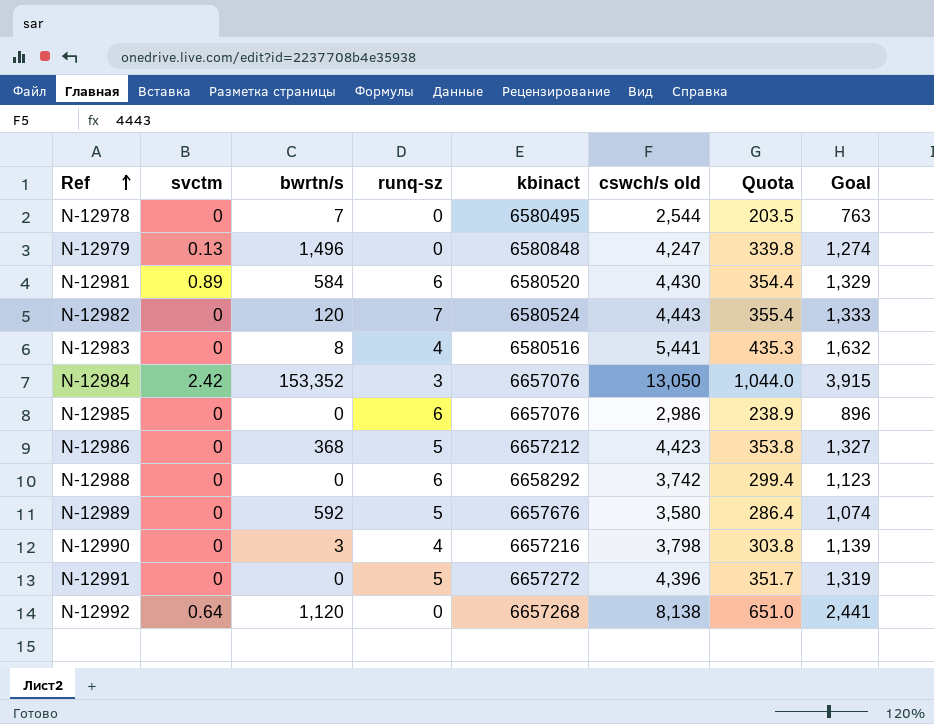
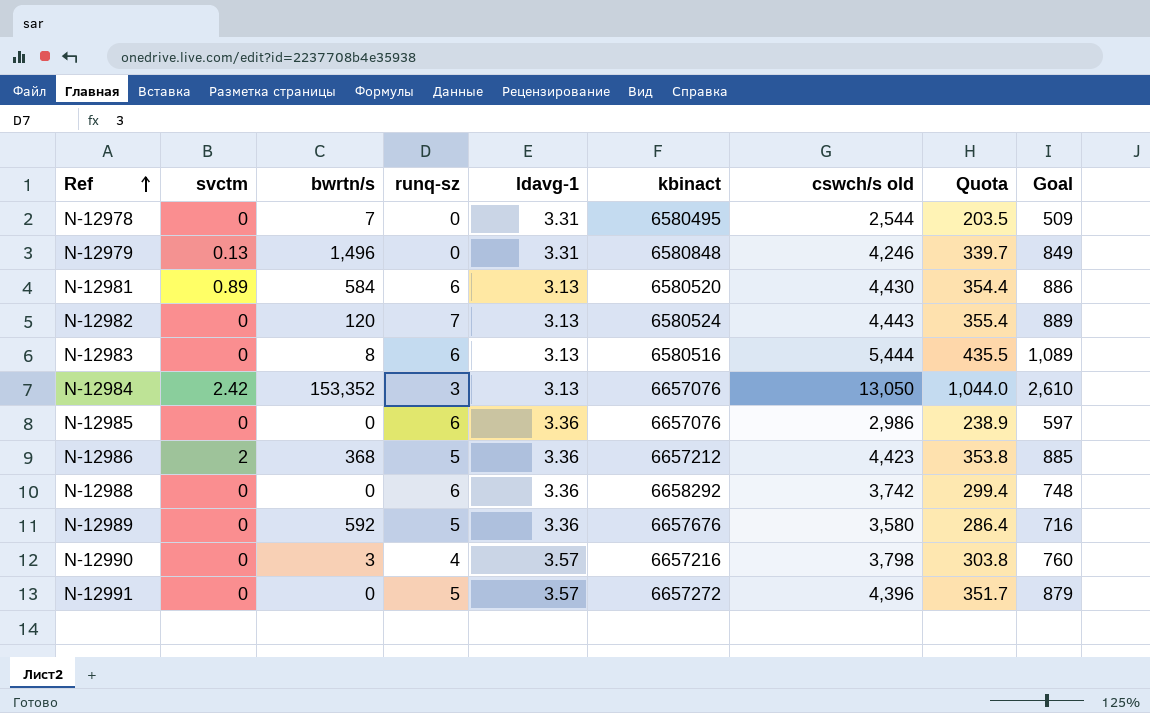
column ldavg-1 | position: none -> 5
column Goal | formula: [cswch/s old] * 0.3 -> [cswch/s old] * 0.2
row N-12992: 0.64 | 1,120 | 0 | 6657268 | 8,138 | 651.0 | 2,441 -> none
N-12979 | cswch/s old: 4,247 -> 4,246
N-12979 | Quota: 339.8 -> 339.7
N-12983 | runq-sz: 4 -> 6
N-12983 | cswch/s old: 5,441 -> 5,444
N-12983 | Quota: 435.3 -> 435.5
N-12986 | svctm: 0 -> 2

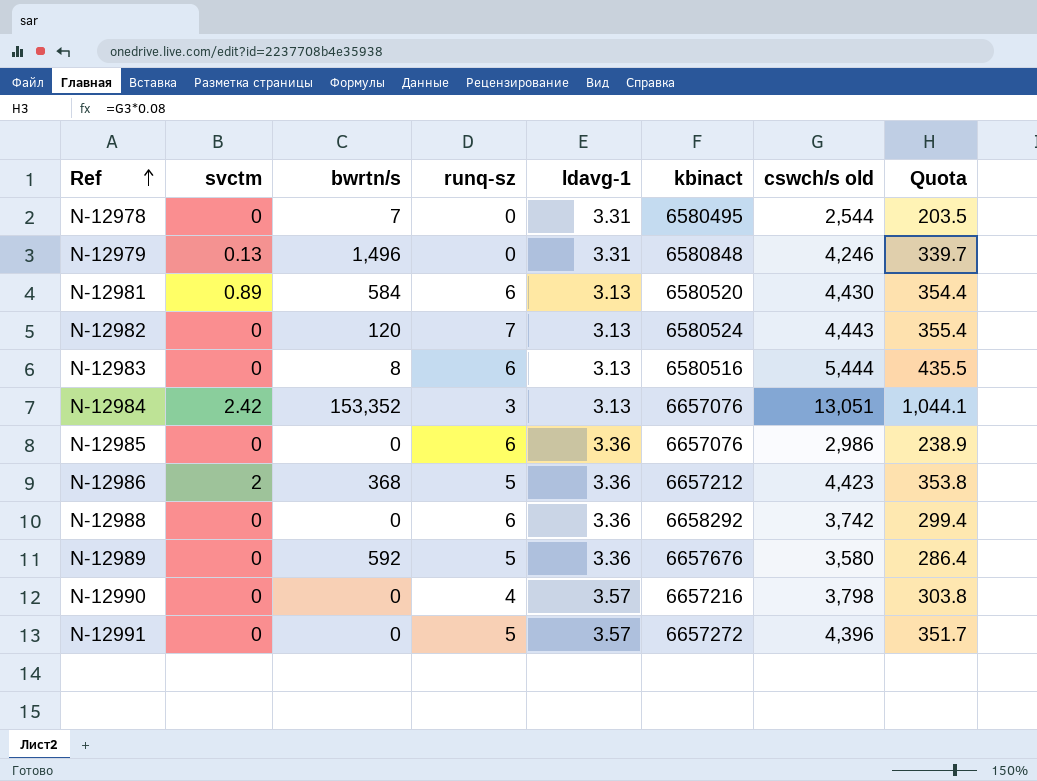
column Goal | formula: [cswch/s old] * 0.2 -> none
N-12984 | cswch/s old: 13,050 -> 13,051
N-12984 | Quota: 1,044.0 -> 1,044.1
N-12990 | bwrtn/s: 3 -> 0

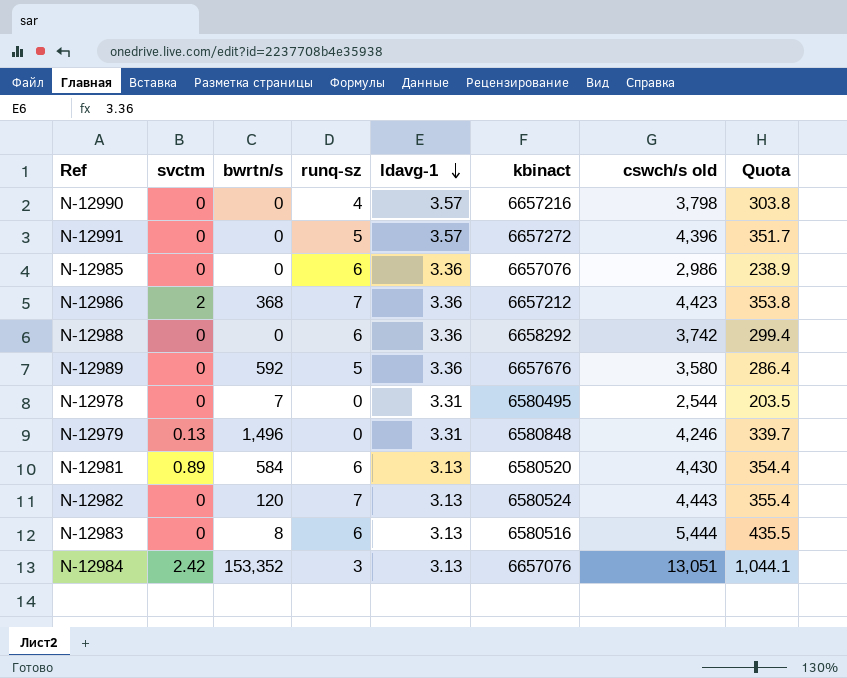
row order: Ref ascending -> ldavg-1 descending
N-12986 | runq-sz: 5 -> 7

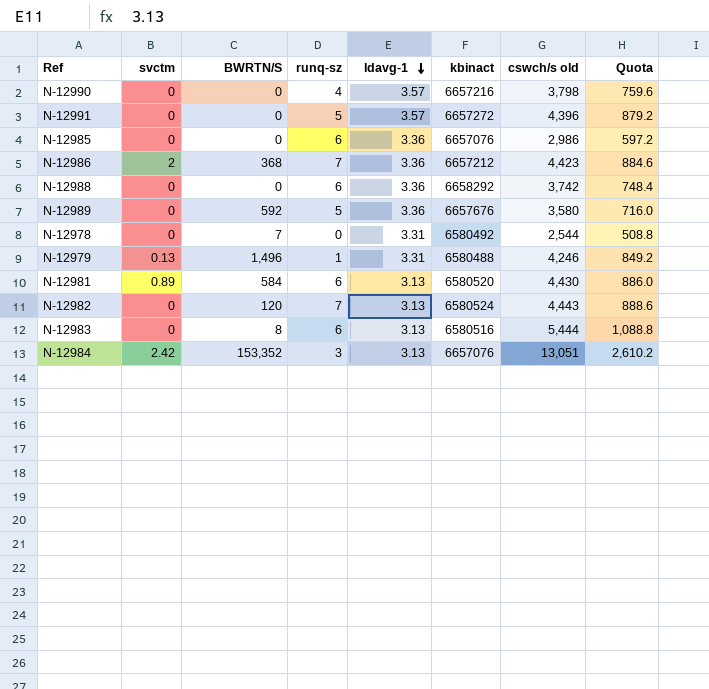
column name: bwrtn/s -> BWRTN/S
column Quota | formula: [cswch/s old] * 0.08 -> [cswch/s old] * 0.2
N-12978 | kbinact: 6580495 -> 6580492
N-12979 | runq-sz: 0 -> 1
N-12979 | kbinact: 6580848 -> 6580488

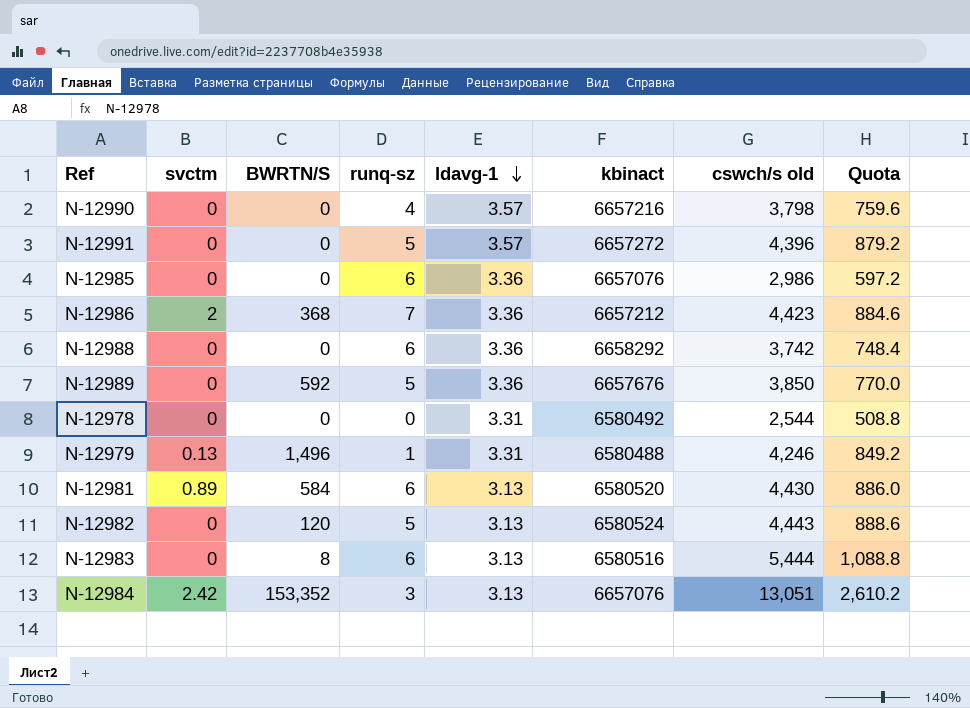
N-12989 | cswch/s old: 3,580 -> 3,850
N-12989 | Quota: 716.0 -> 770.0
N-12978 | BWRTN/S: 7 -> 0
N-12982 | runq-sz: 7 -> 5

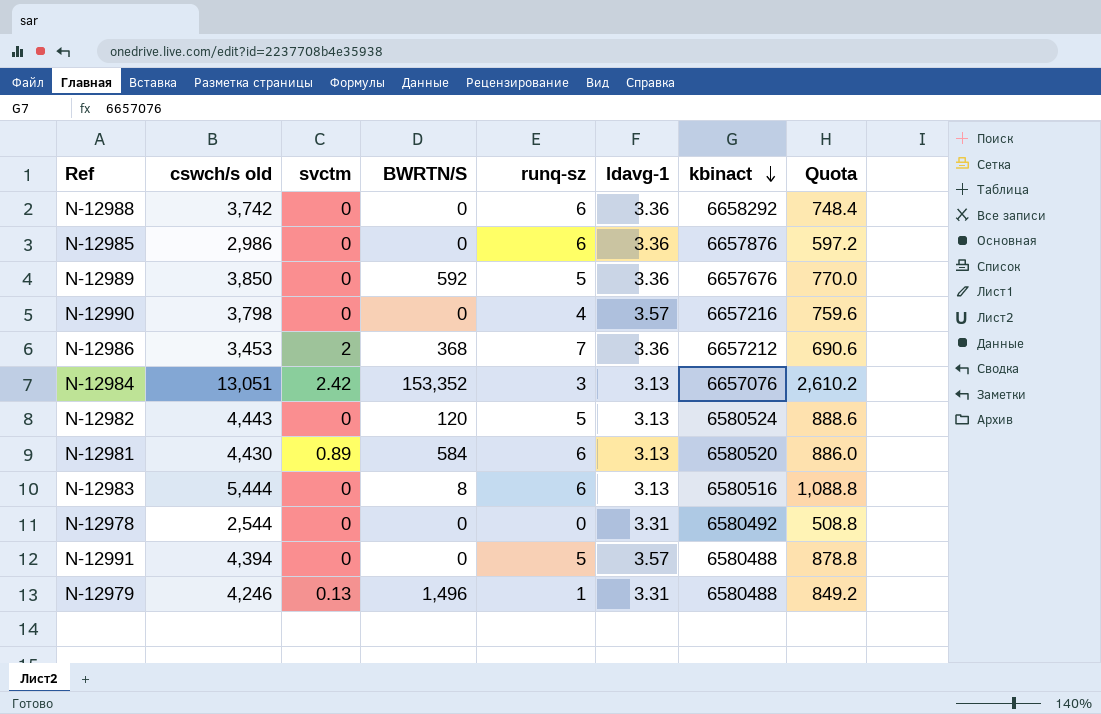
row order: ldavg-1 descending -> kbinact descending
column cswch/s old | position: 7 -> 2
N-12985 | kbinact: 6657076 -> 6657876
N-12986 | cswch/s old: 4,423 -> 3,453
N-12986 | Quota: 884.6 -> 690.6
N-12991 | cswch/s old: 4,396 -> 4,394
N-12991 | kbinact: 6657272 -> 6580488
N-12991 | Quota: 879.2 -> 878.8

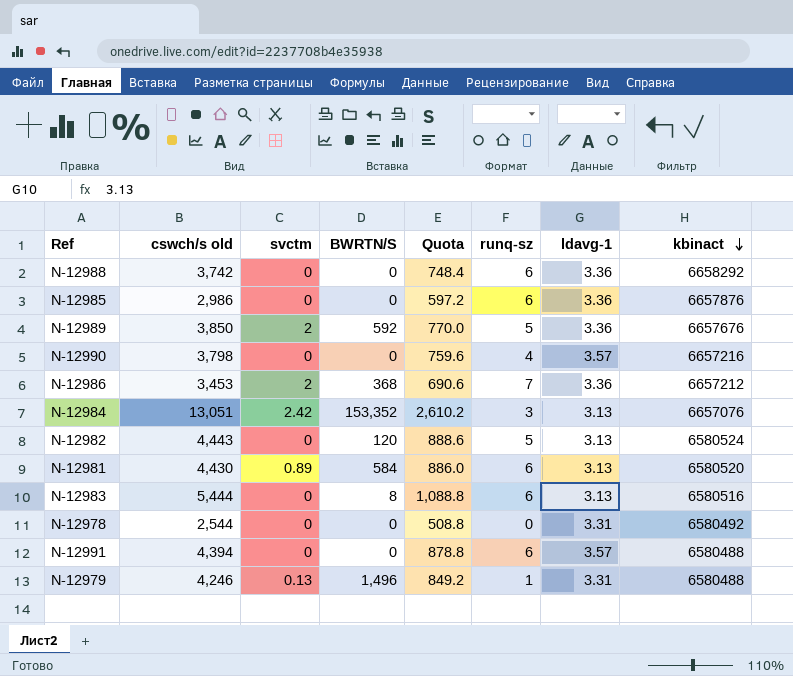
column Quota | position: 8 -> 5
N-12989 | svctm: 0 -> 2
N-12991 | runq-sz: 5 -> 6

